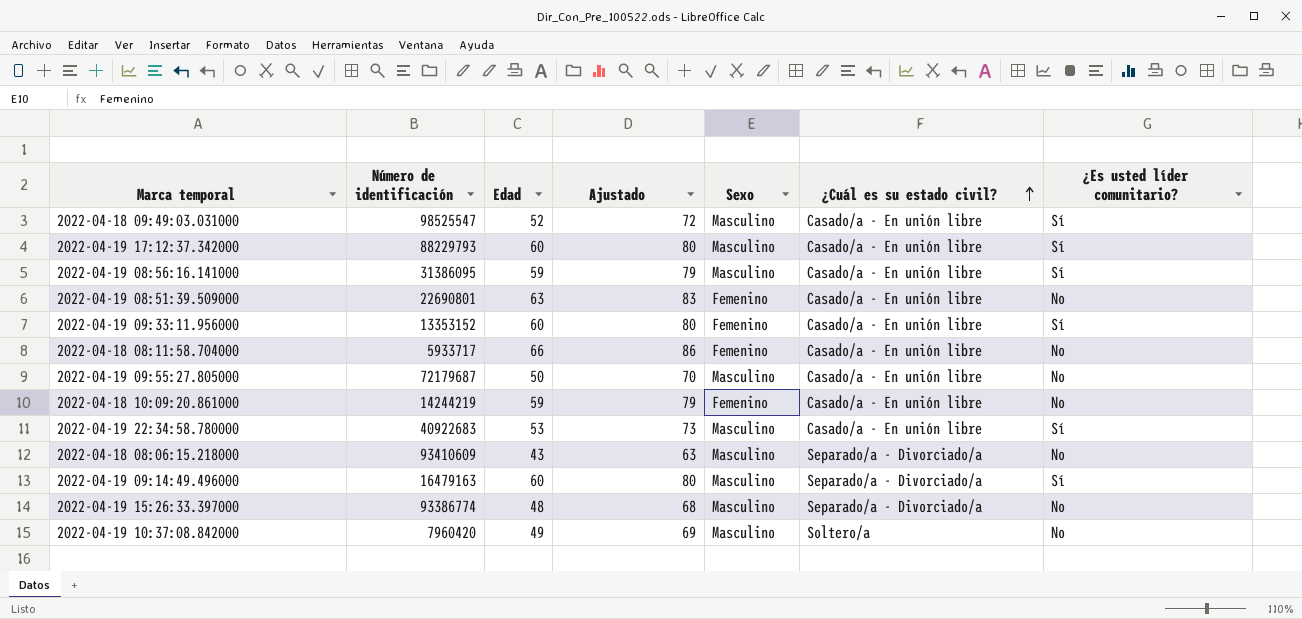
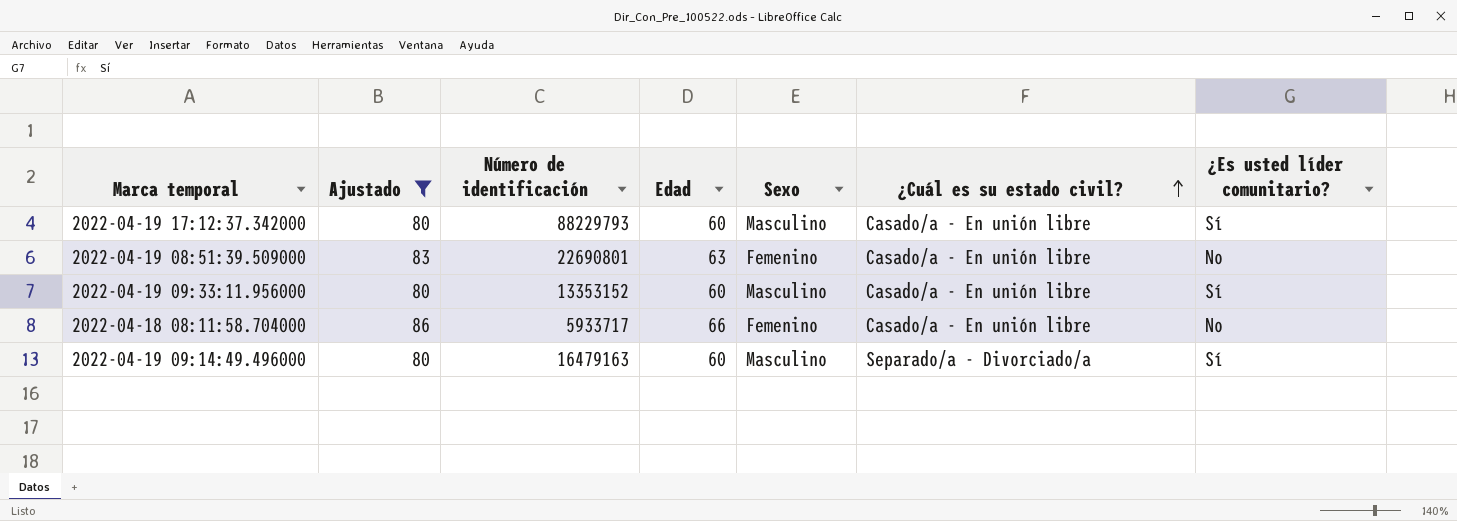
filter: none -> Ajustado >= 80
column Ajustado | position: 4 -> 2
2022-04-19 09:33:11.956000 | Sexo: Femenino -> Masculino

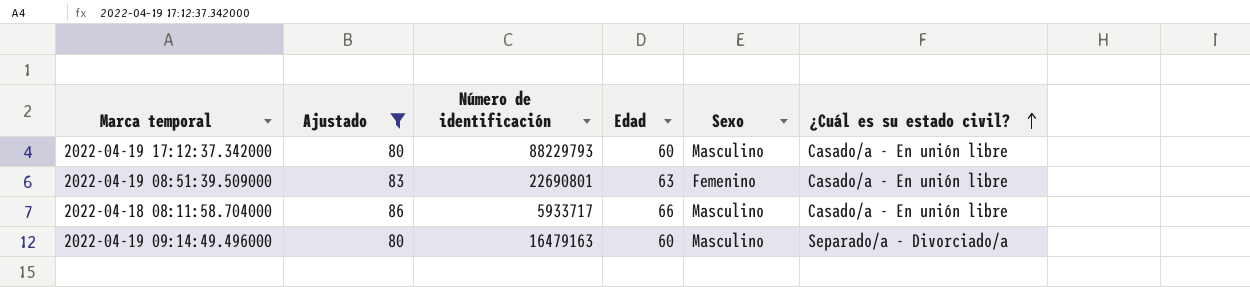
column ¿Es usted líder comunitario? | position: 7 -> none
row 2022-04-19 09:33:11.956000: 80 | 13353152 | 60 | Masculino | Casado/a - En unión libre | Sí -> none
2022-04-18 08:11:58.704000 | Sexo: Femenino -> Masculino

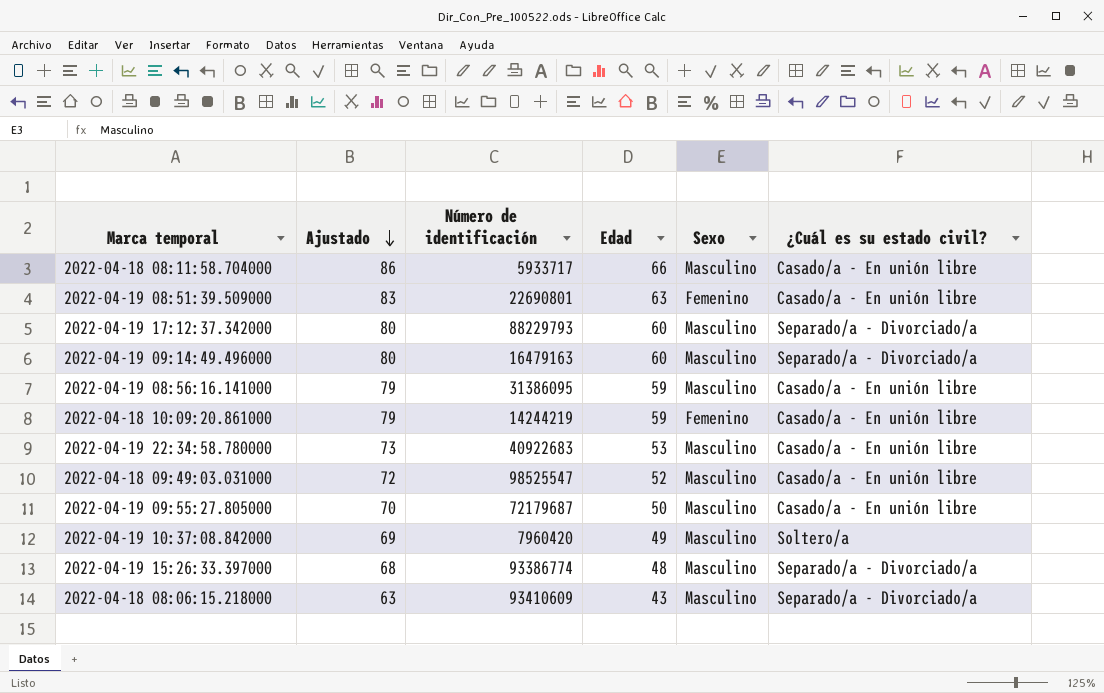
filter: Ajustado >= 80 -> none
row order: ¿Cuál es su estado civil? ascending -> Ajustado descending
2022-04-19 17:12:37.342000 | ¿Cuál es su estado civil?: Casado/a - En unión libre -> Separado/a - Divorciado/a

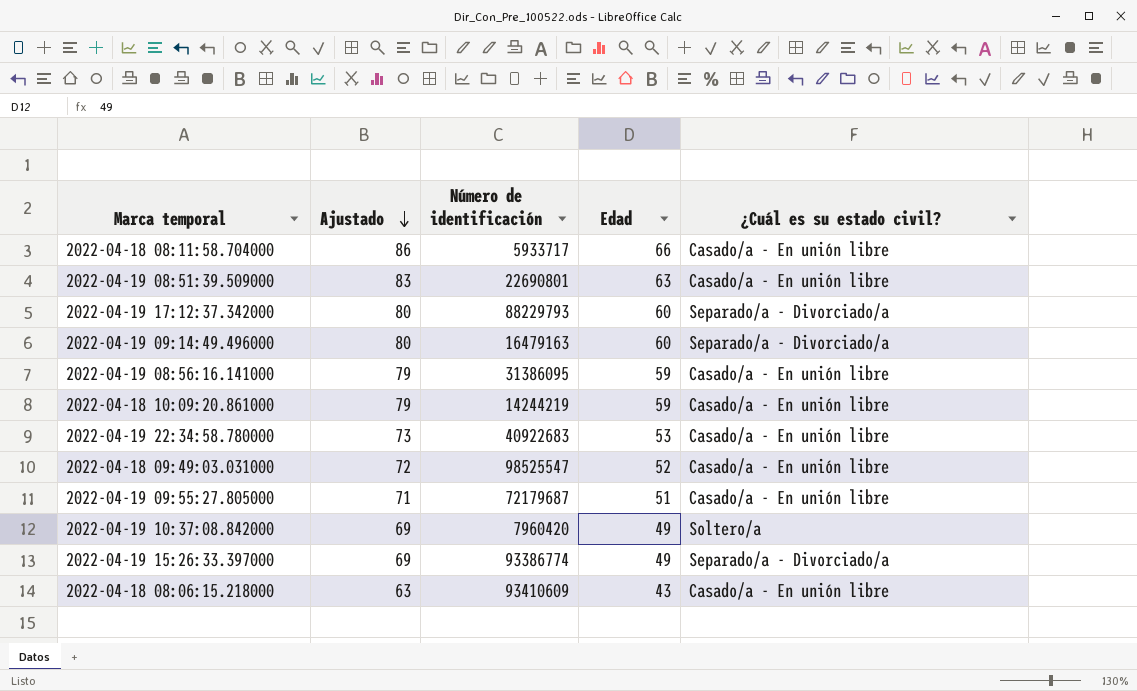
column Sexo | position: 5 -> none
2022-04-19 09:55:27.805000 | Ajustado: 70 -> 71
2022-04-19 09:55:27.805000 | Edad: 50 -> 51
2022-04-19 15:26:33.397000 | Ajustado: 68 -> 69
2022-04-19 15:26:33.397000 | Edad: 48 -> 49
2022-04-18 08:06:15.218000 | ¿Cuál es su estado civil?: Separado/a - Divorciado/a -> Casado/a - En unión libre

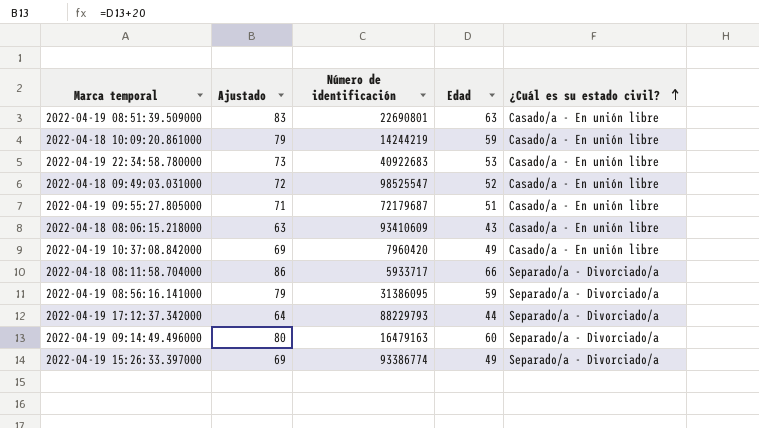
row order: Ajustado descending -> ¿Cuál es su estado civil? ascending
2022-04-19 10:37:08.842000 | ¿Cuál es su estado civil?: Soltero/a -> Casado/a - En unión libre
2022-04-18 08:11:58.704000 | ¿Cuál es su estado civil?: Casado/a - En unión libre -> Separado/a - Divorciado/a
2022-04-19 08:56:16.141000 | ¿Cuál es su estado civil?: Casado/a - En unión libre -> Separado/a - Divorciado/a
2022-04-19 17:12:37.342000 | Ajustado: 80 -> 64
2022-04-19 17:12:37.342000 | Edad: 60 -> 44

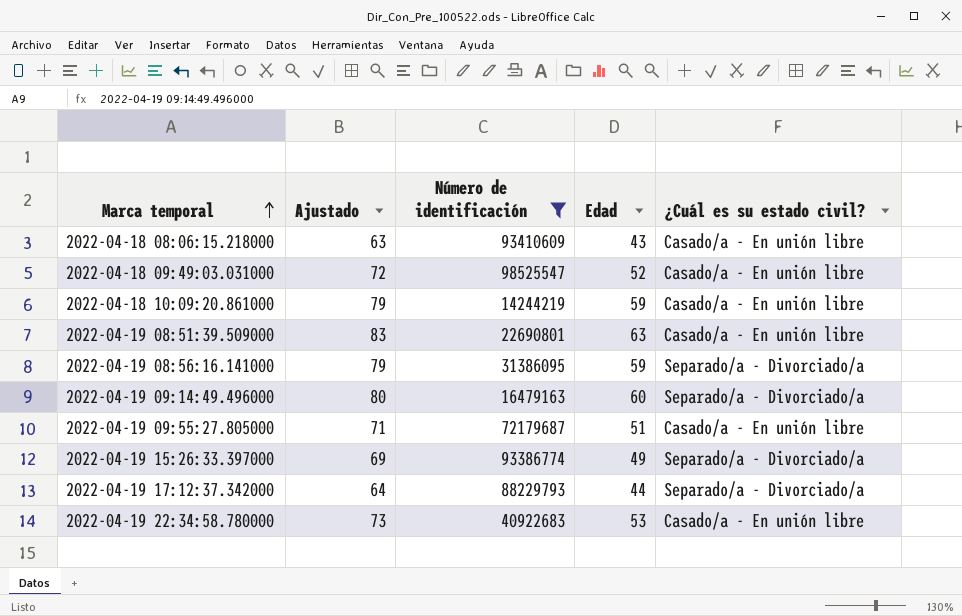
filter: none -> Número de identificación >= 14244219
row order: ¿Cuál es su estado civil? ascending -> Marca temporal ascending

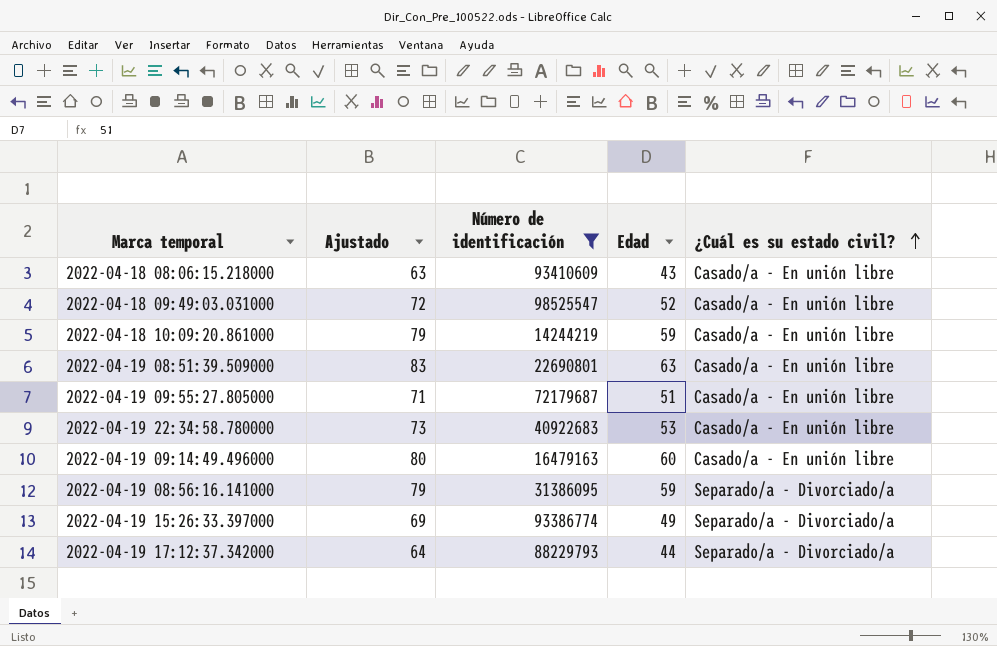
row order: Marca temporal ascending -> ¿Cuál es su estado civil? ascending
2022-04-19 09:14:49.496000 | ¿Cuál es su estado civil?: Separado/a - Divorciado/a -> Casado/a - En unión libre

